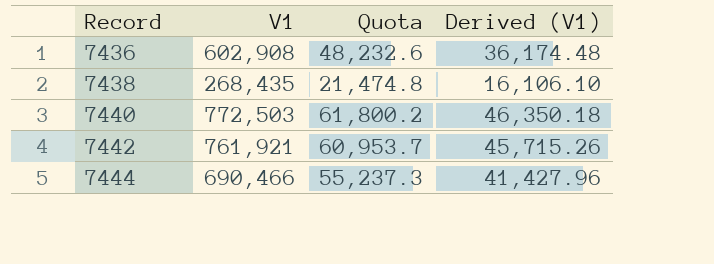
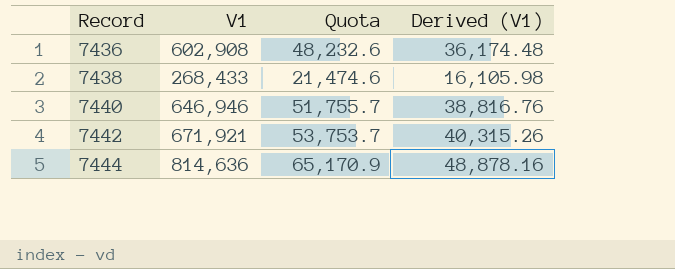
7438 | V1: 268,435 -> 268,433
7438 | Quota: 21,474.8 -> 21,474.6
7438 | Derived (V1): 16,106.10 -> 16,105.98
7440 | V1: 772,503 -> 646,946
7440 | Quota: 61,800.2 -> 51,755.7
7440 | Derived (V1): 46,350.18 -> 38,816.76
7442 | V1: 761,921 -> 671,921
7442 | Quota: 60,953.7 -> 53,753.7
7442 | Derived (V1): 45,715.26 -> 40,315.26
7444 | V1: 690,466 -> 814,636
7444 | Quota: 55,237.3 -> 65,170.9
7444 | Derived (V1): 41,427.96 -> 48,878.16

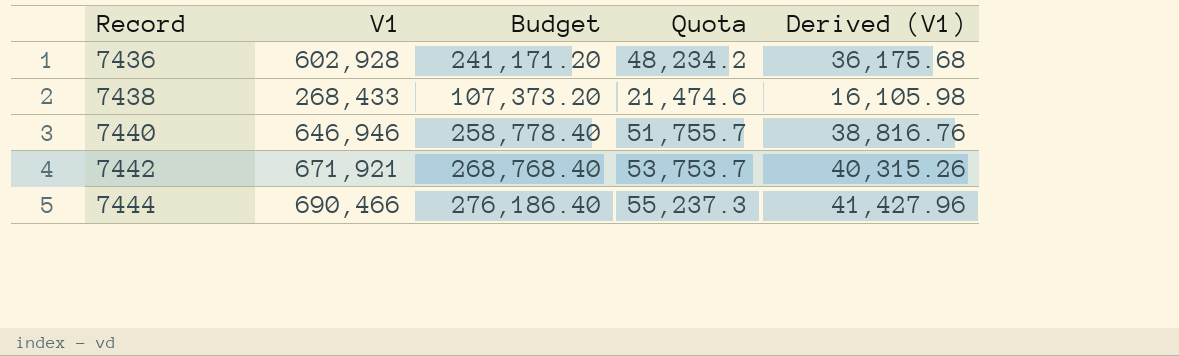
column Budget | formula: none -> [V1] * 0.4
7436 | V1: 602,908 -> 602,928
7436 | Quota: 48,232.6 -> 48,234.2
7436 | Derived (V1): 36,174.48 -> 36,175.68
7444 | V1: 814,636 -> 690,466
7444 | Quota: 65,170.9 -> 55,237.3
7444 | Derived (V1): 48,878.16 -> 41,427.96

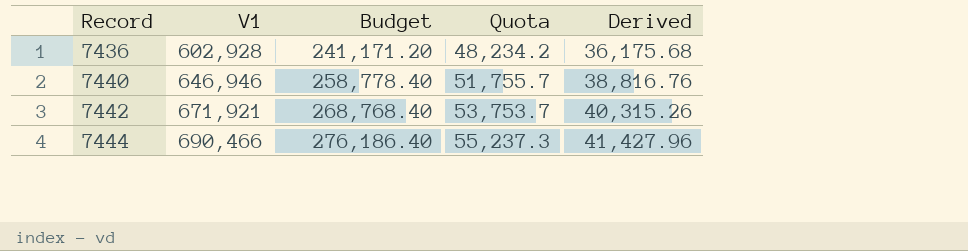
column name: Derived (V1) -> Derived
row 7438: 268,433 | 107,373.20 | 21,474.6 | 16,105.98 -> none

